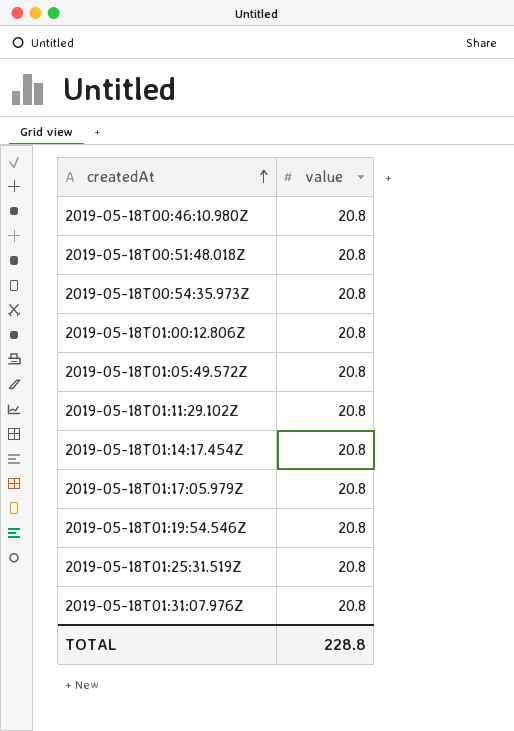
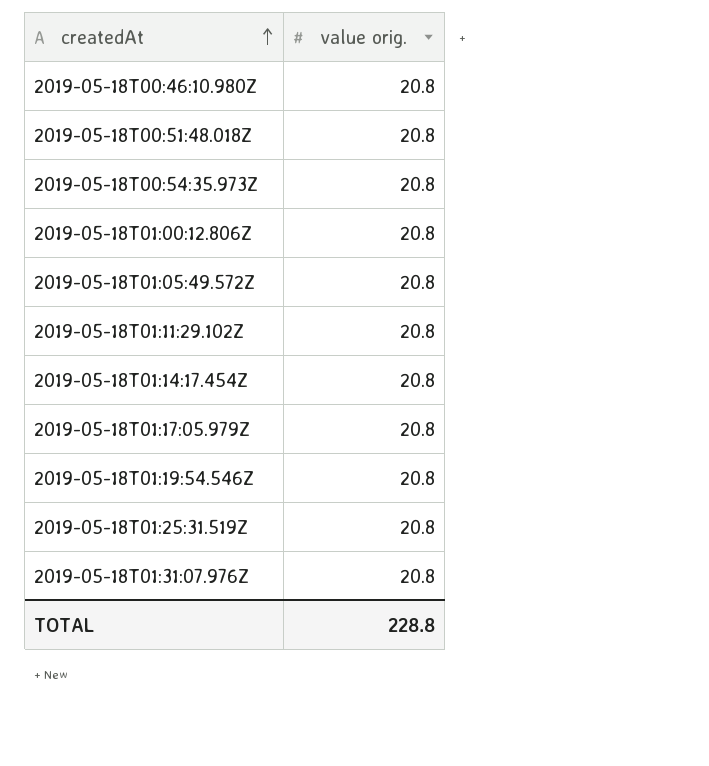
column name: value -> value orig.

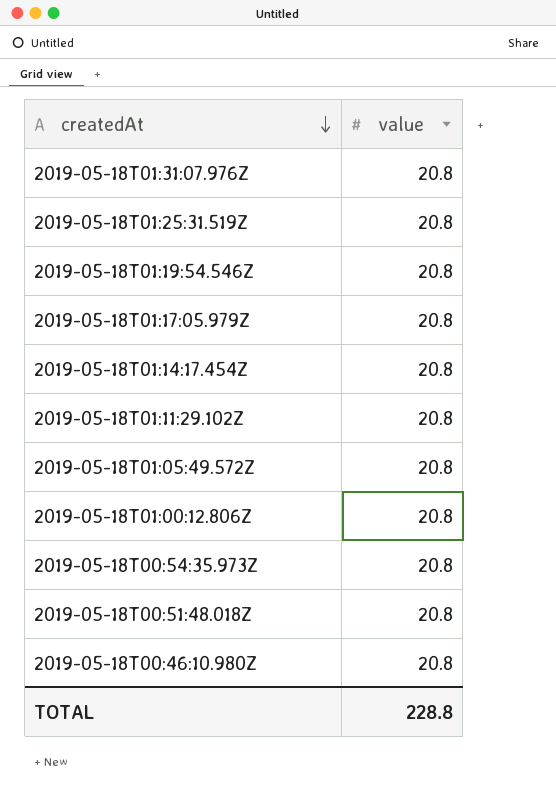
row order: createdAt ascending -> createdAt descending
column name: value orig. -> value

